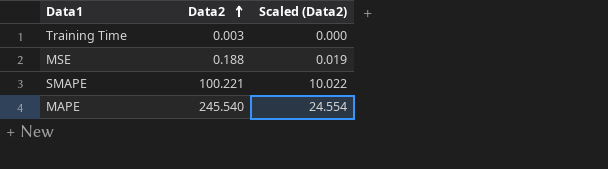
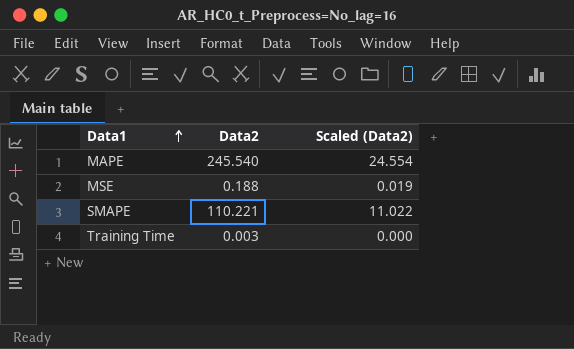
row order: Data2 ascending -> Data1 ascending
SMAPE | Data2: 100.221 -> 110.221
SMAPE | Scaled (Data2): 10.022 -> 11.022

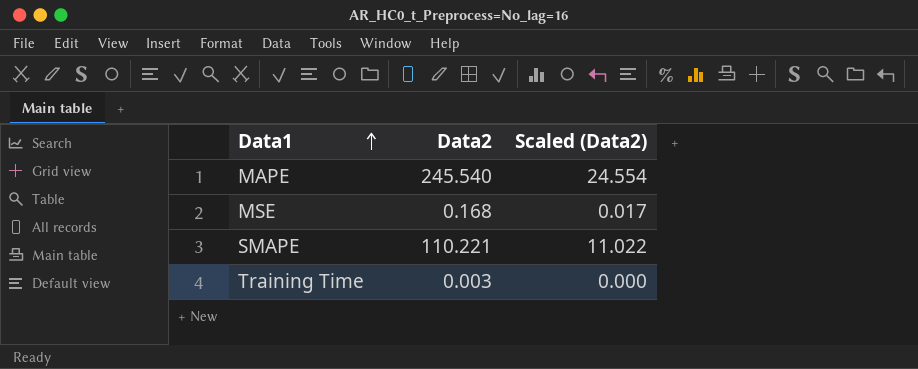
MSE | Data2: 0.188 -> 0.168
MSE | Scaled (Data2): 0.019 -> 0.017

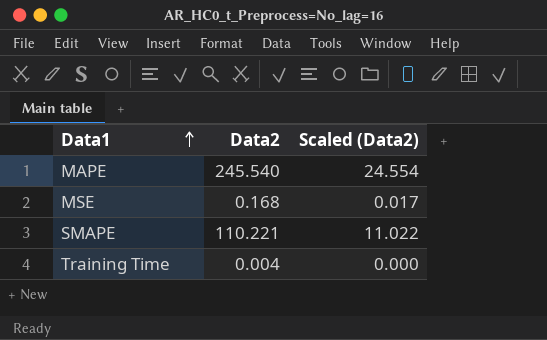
Training Time | Data2: 0.003 -> 0.004

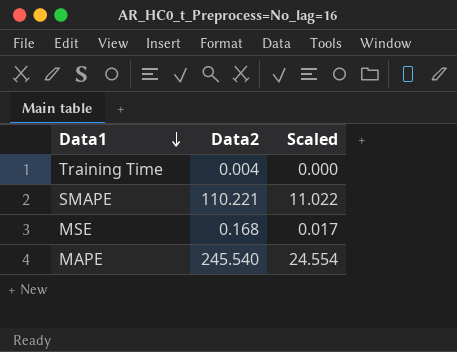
row order: Data1 ascending -> Data1 descending
column name: Scaled (Data2) -> Scaled

